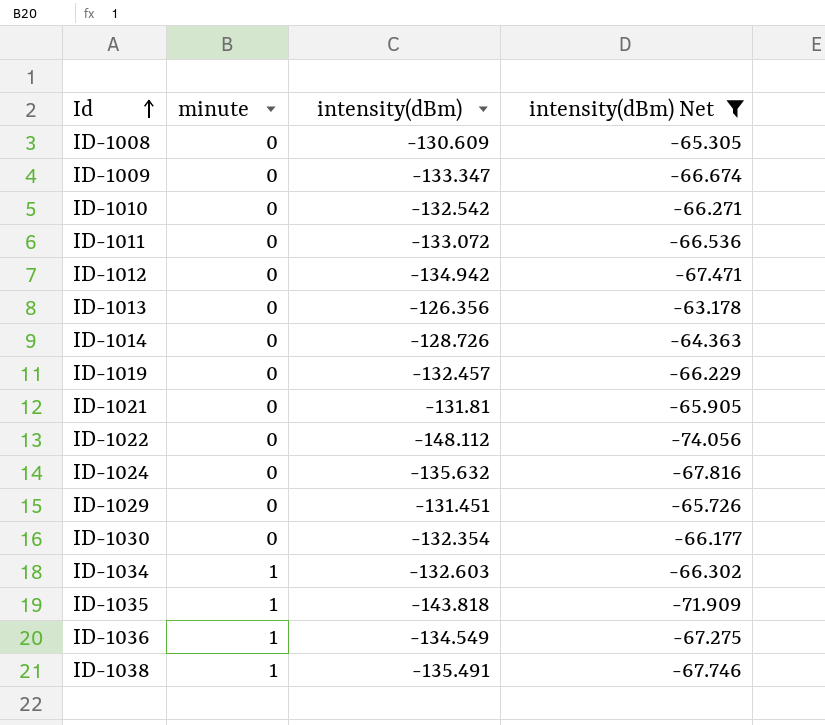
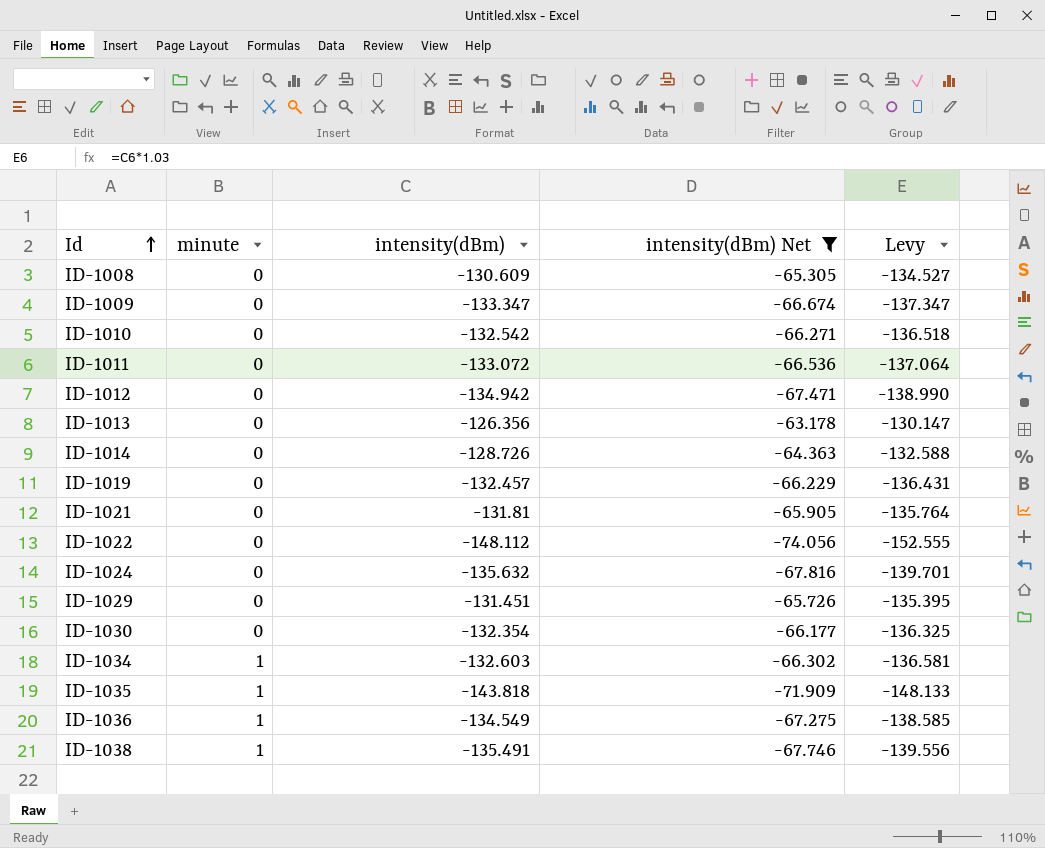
column Levy | formula: none -> [intensity(dBm)] * 1.03

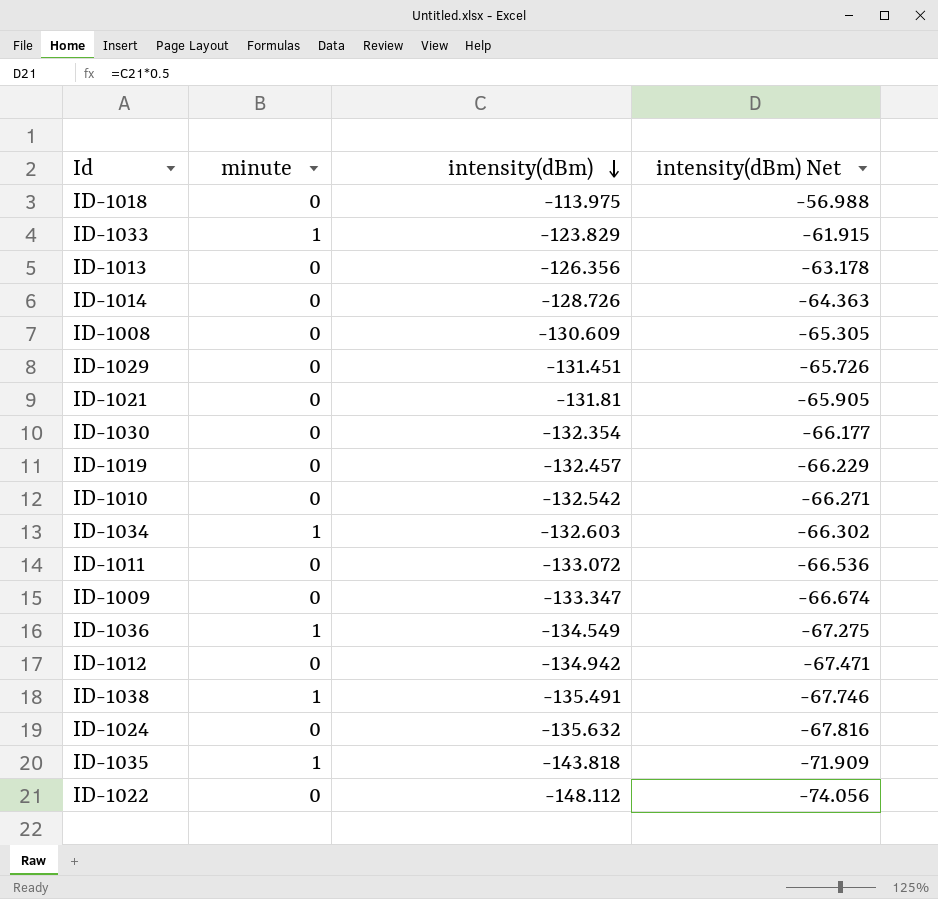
filter: intensity(dBm) Net <= -63.178 -> none
row order: Id ascending -> intensity(dBm) descending
column Levy | formula: [intensity(dBm)] * 1.03 -> none

